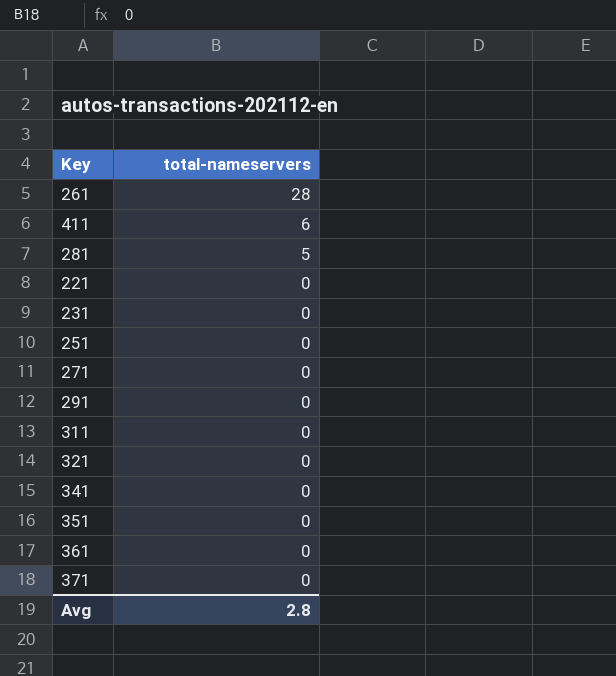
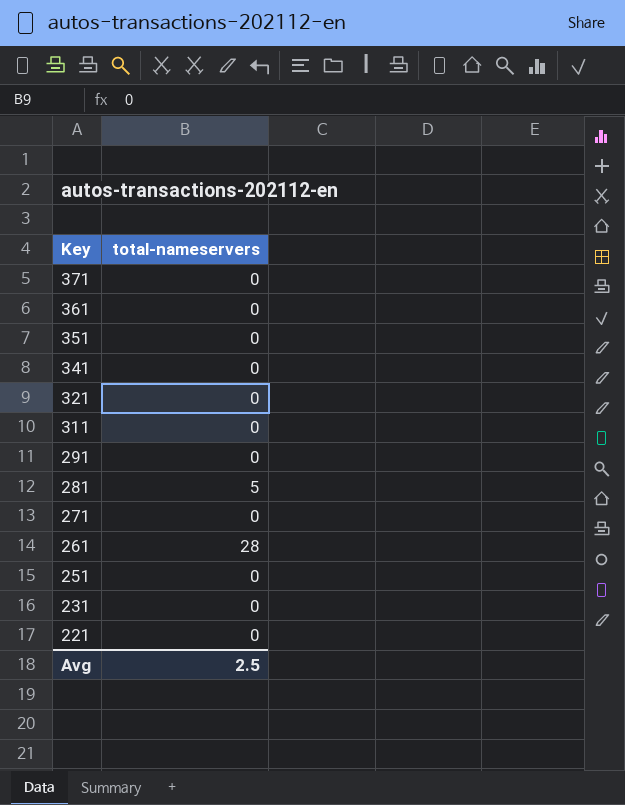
row order: total-nameservers descending -> Key descending
row 411: 6 -> none
Avg | total-nameservers: 2.8 -> 2.5

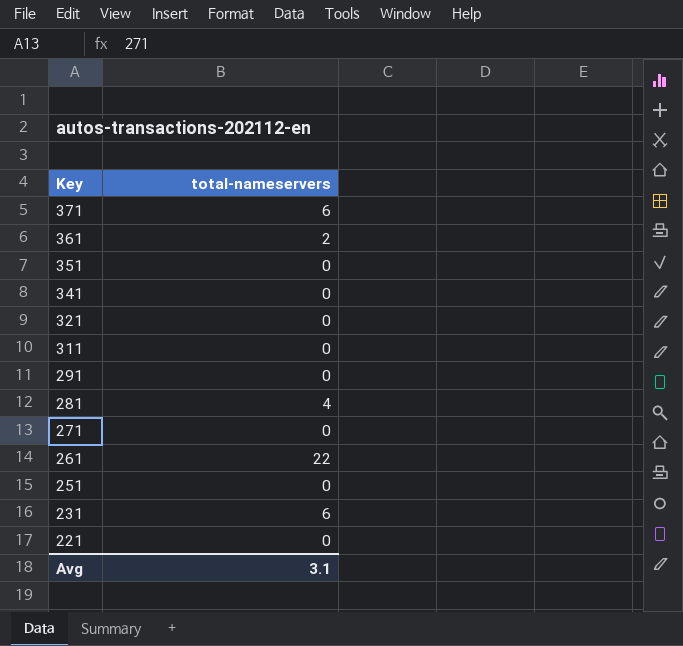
371 | total-nameservers: 0 -> 6
361 | total-nameservers: 0 -> 2
281 | total-nameservers: 5 -> 4
261 | total-nameservers: 28 -> 22
231 | total-nameservers: 0 -> 6
Avg | total-nameservers: 2.5 -> 3.1

